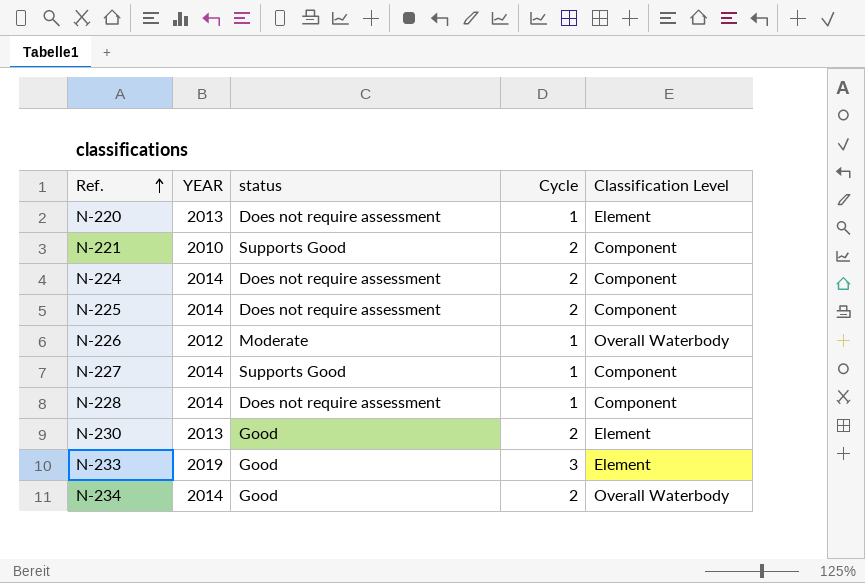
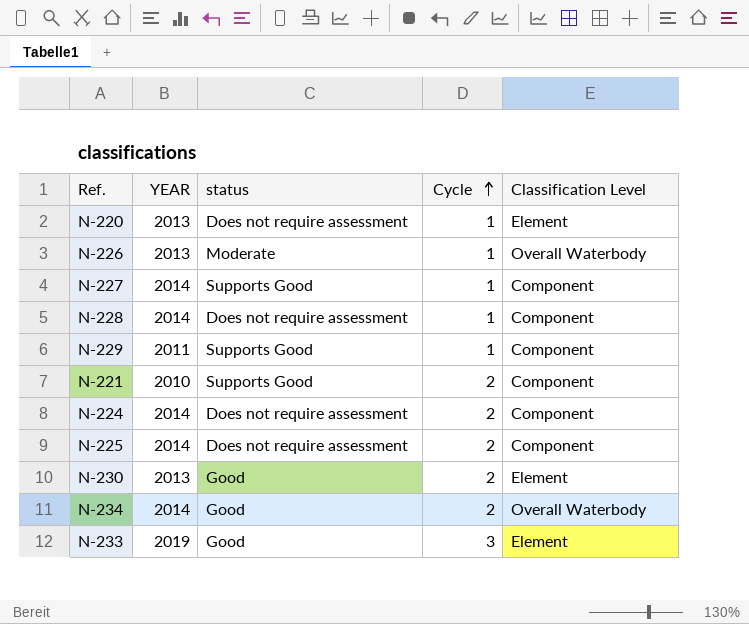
row order: Ref. ascending -> Cycle ascending
N-226 | YEAR: 2012 -> 2013
row N-229: none -> 2011 | Supports Good | 1 | Component

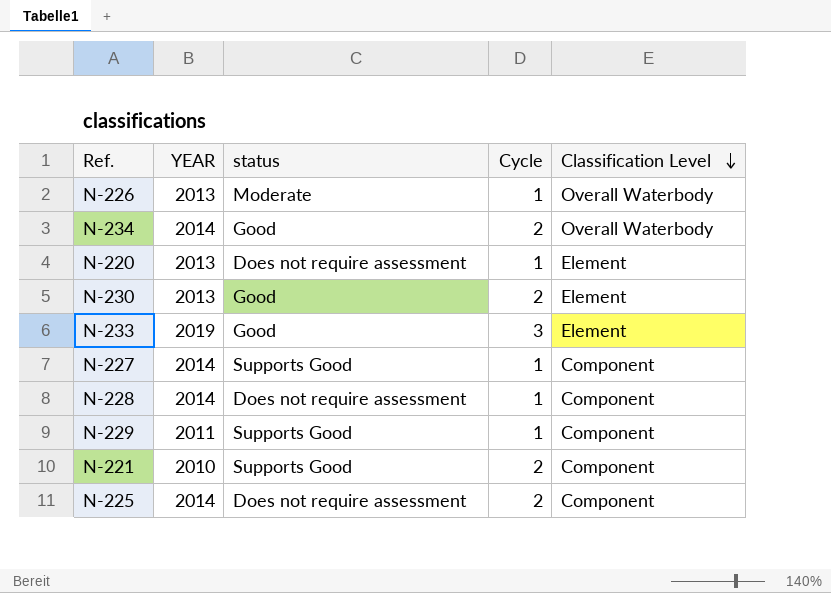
row order: Cycle ascending -> Classification Level descending
row N-224: 2014 | Does not require assessment | 2 | Component -> none

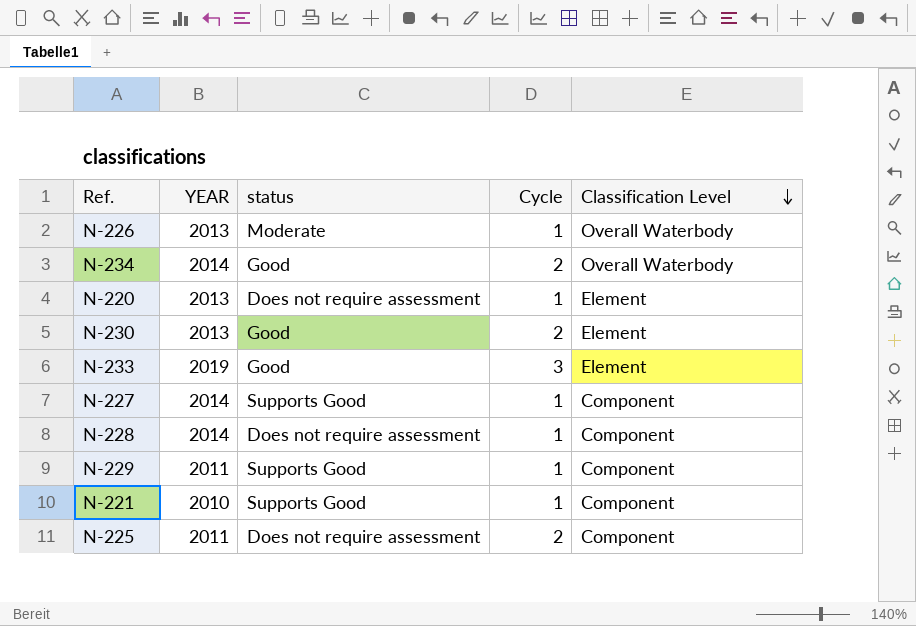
N-221 | Cycle: 2 -> 1
N-225 | YEAR: 2014 -> 2011

